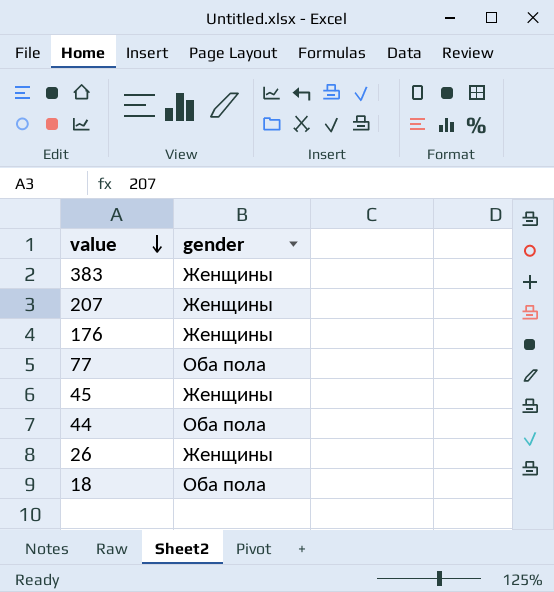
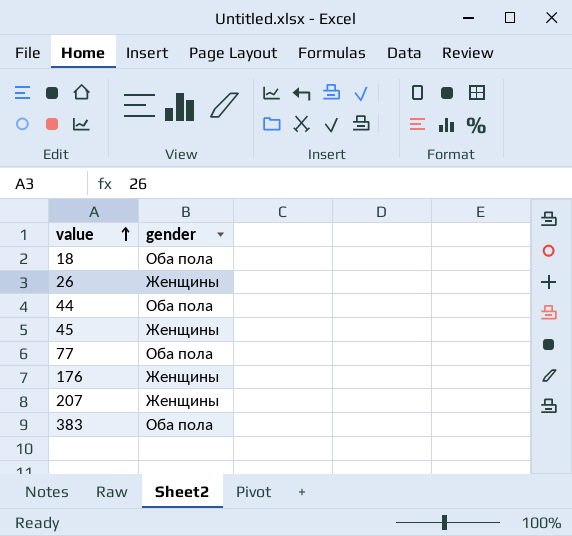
row order: value descending -> value ascending
383 | gender: Женщины -> Оба пола

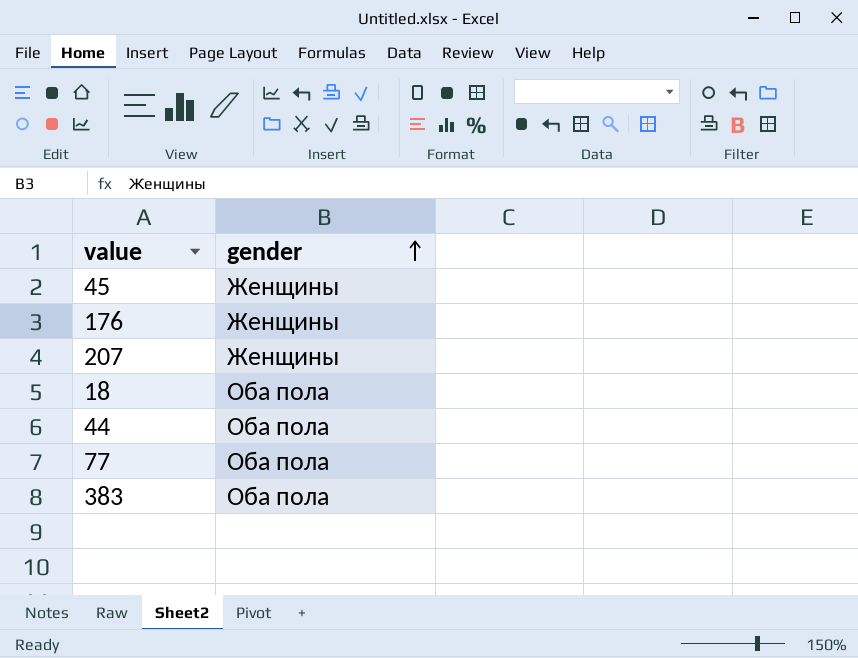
row order: value ascending -> gender ascending
row 26: Женщины -> none

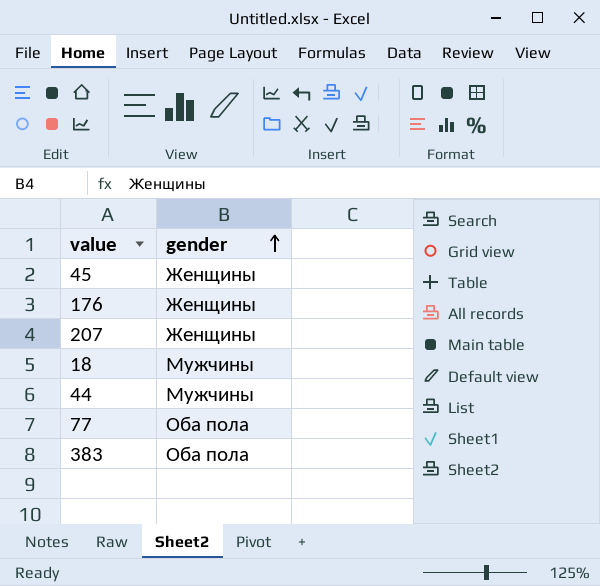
18 | gender: Оба пола -> Мужчины
44 | gender: Оба пола -> Мужчины

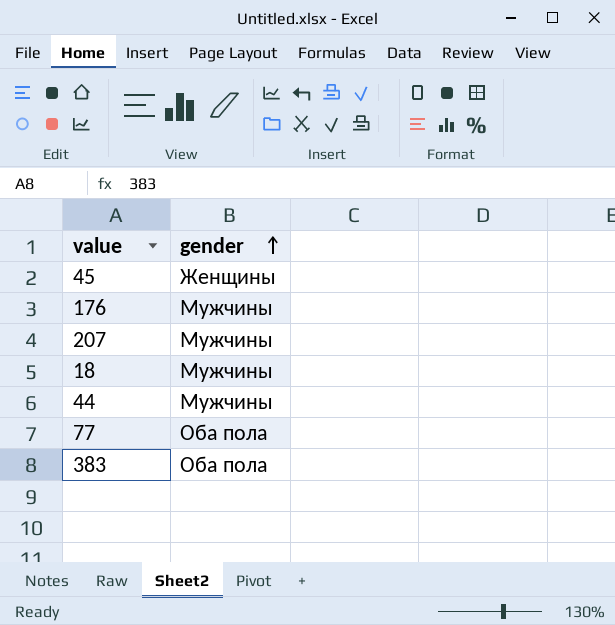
176 | gender: Женщины -> Мужчины
207 | gender: Женщины -> Мужчины

